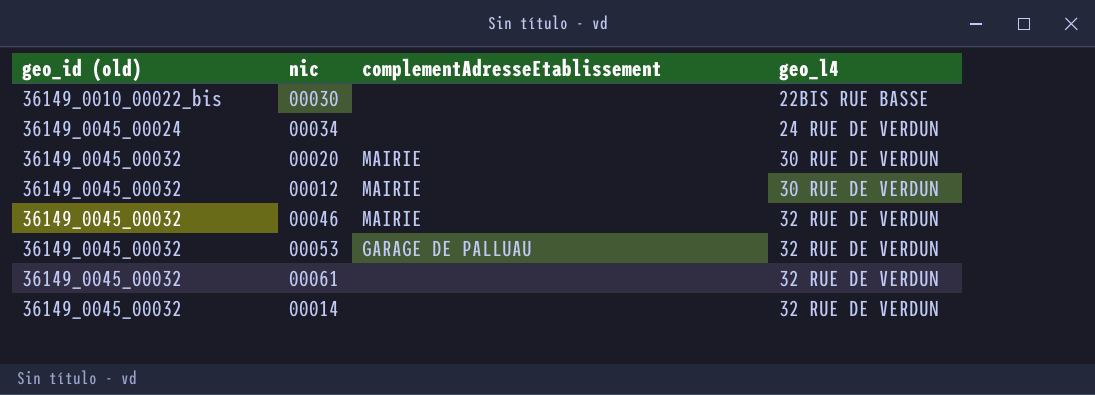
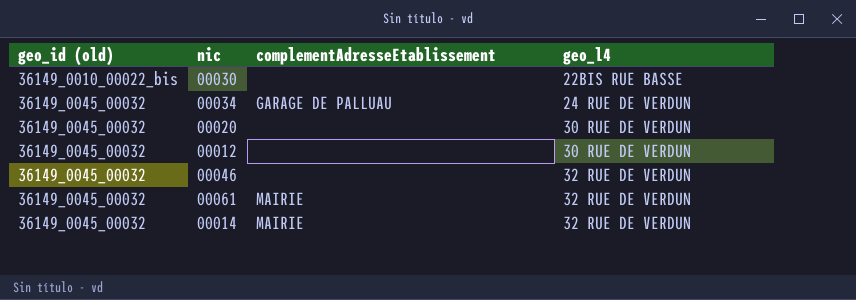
row 00053: 36149_0045_00032 | GARAGE DE PALLUAU | 32 RUE DE VERDUN -> none
00034 | geo_id (old): 36149_0045_00024 -> 36149_0045_00032
00034 | complementAdresseEtablissement: none -> GARAGE DE PALLUAU
00020 | complementAdresseEtablissement: MAIRIE -> none
00012 | complementAdresseEtablissement: MAIRIE -> none
00046 | complementAdresseEtablissement: MAIRIE -> none
00061 | complementAdresseEtablissement: none -> MAIRIE
00014 | complementAdresseEtablissement: none -> MAIRIE

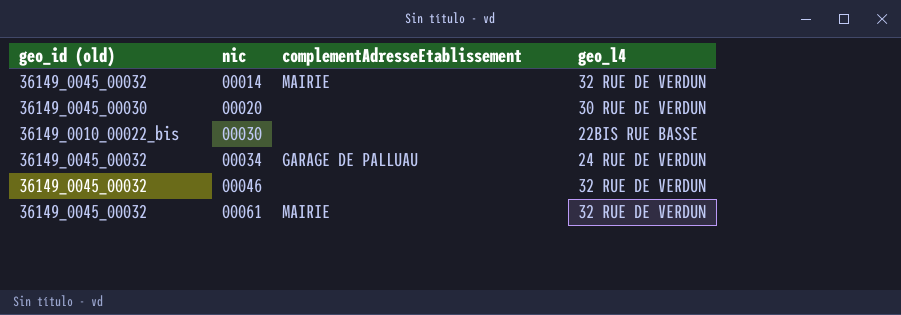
row order: geo_id (old) ascending -> nic ascending
row 00012: 36149_0045_00032 | none | 30 RUE DE VERDUN -> none
00020 | geo_id (old): 36149_0045_00032 -> 36149_0045_00030

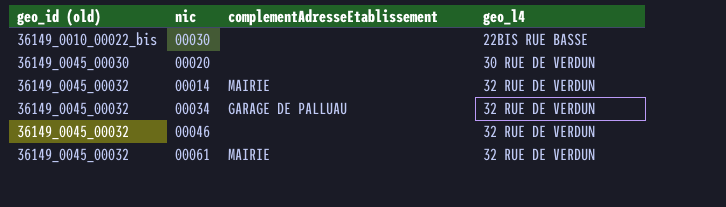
row order: nic ascending -> geo_id (old) ascending
00034 | geo_l4: 24 RUE DE VERDUN -> 32 RUE DE VERDUN

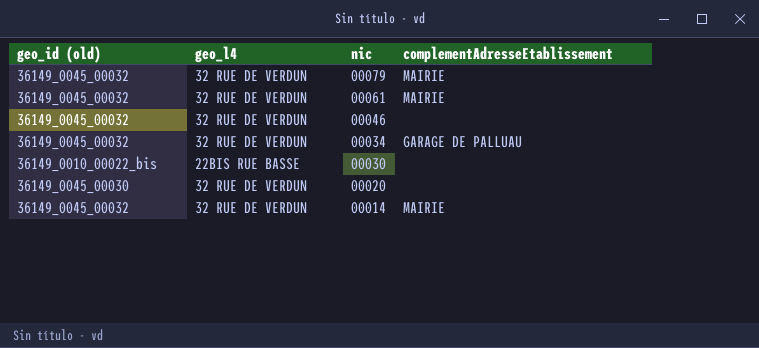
row order: geo_id (old) ascending -> nic descending
column geo_l4 | position: 4 -> 2
row 00079: none -> 36149_0045_00032 | 32 RUE DE VERDUN | MAIRIE
00020 | geo_l4: 30 RUE DE VERDUN -> 32 RUE DE VERDUN

